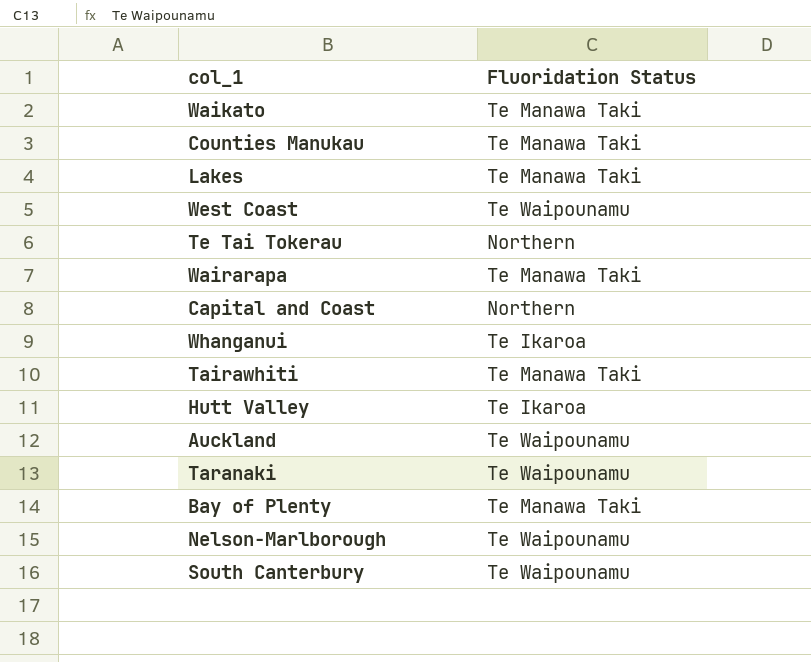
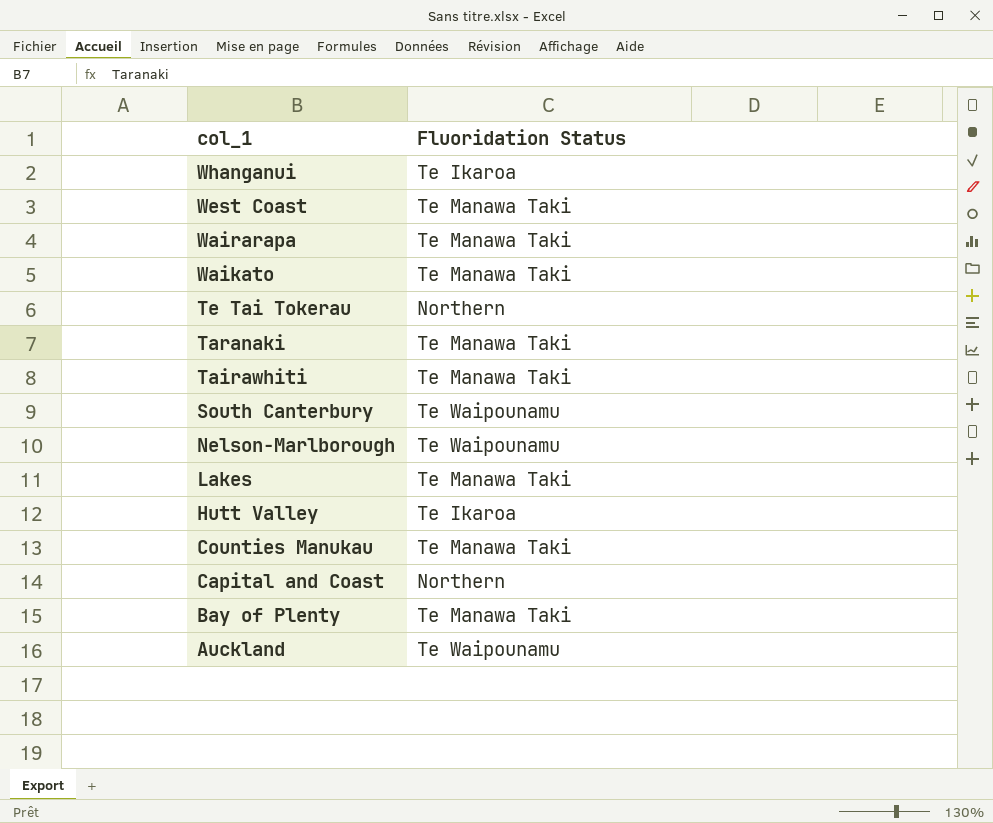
row order: none -> col_1 descending
West Coast | Fluoridation Status: Te Waipounamu -> Te Manawa Taki
Taranaki | Fluoridation Status: Te Waipounamu -> Te Manawa Taki

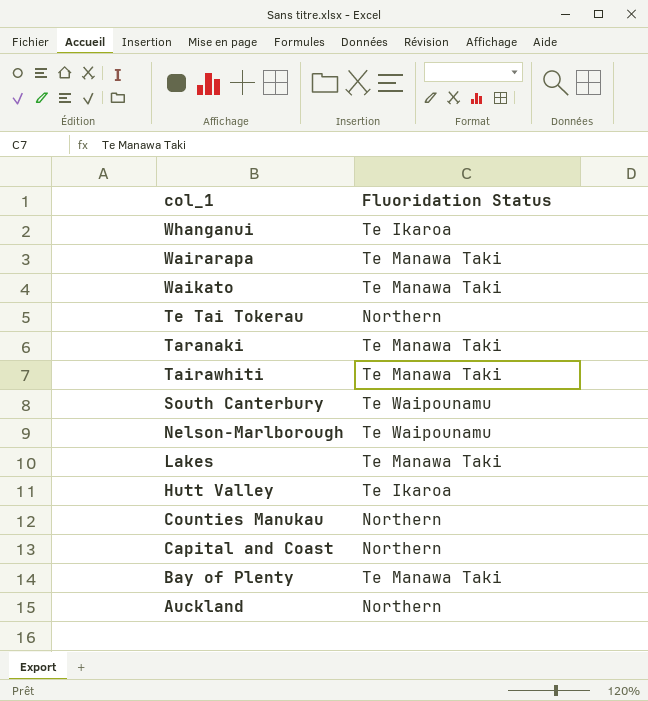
row West Coast: Te Manawa Taki -> none
Counties Manukau | Fluoridation Status: Te Manawa Taki -> Northern
Auckland | Fluoridation Status: Te Waipounamu -> Northern

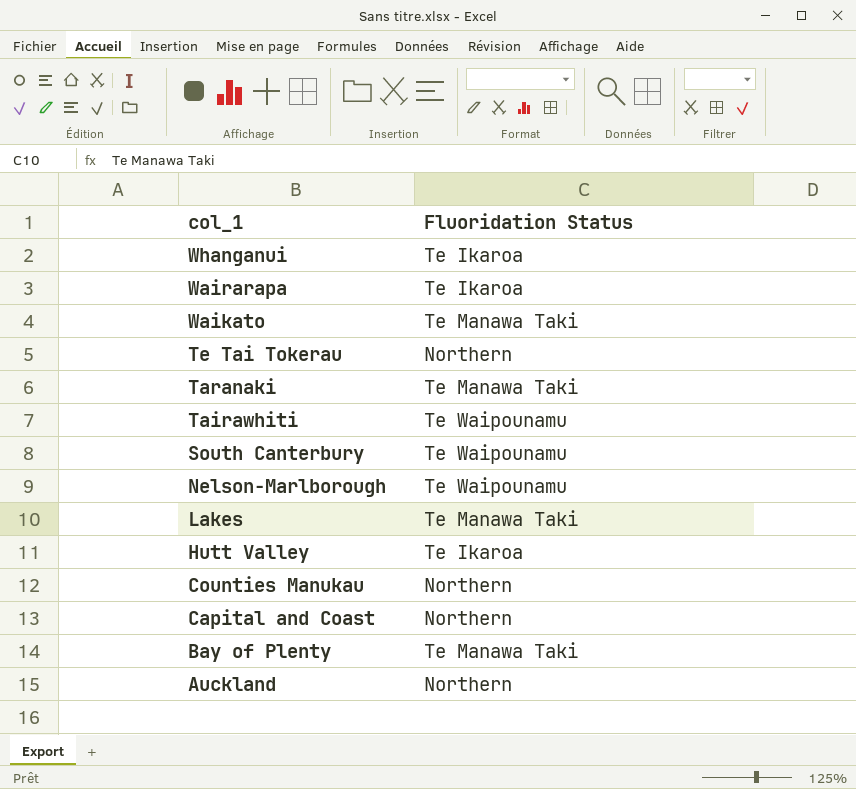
Wairarapa | Fluoridation Status: Te Manawa Taki -> Te Ikaroa
Tairawhiti | Fluoridation Status: Te Manawa Taki -> Te Waipounamu

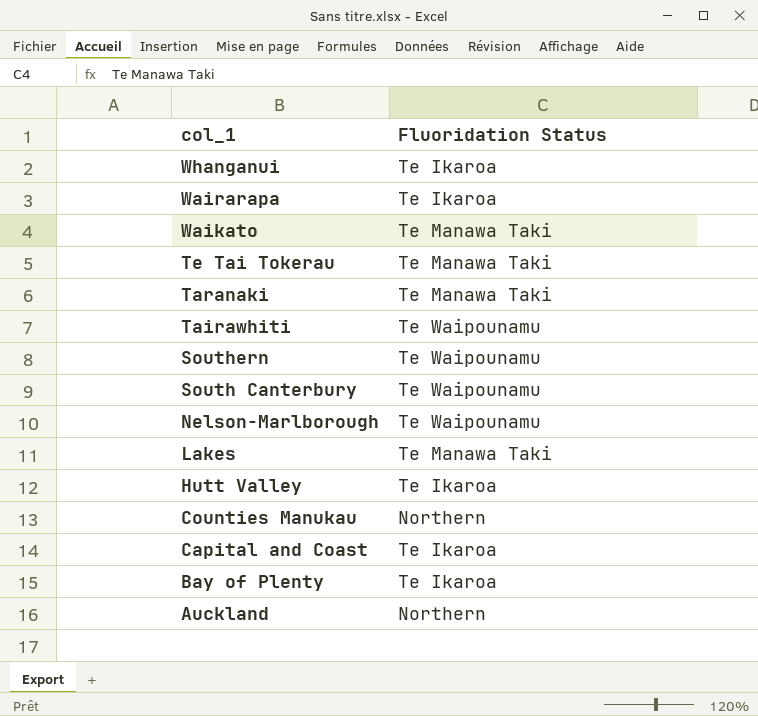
Te Tai Tokerau | Fluoridation Status: Northern -> Te Manawa Taki
row Southern: none -> Te Waipounamu
Capital and Coast | Fluoridation Status: Northern -> Te Ikaroa
Bay of Plenty | Fluoridation Status: Te Manawa Taki -> Te Ikaroa

